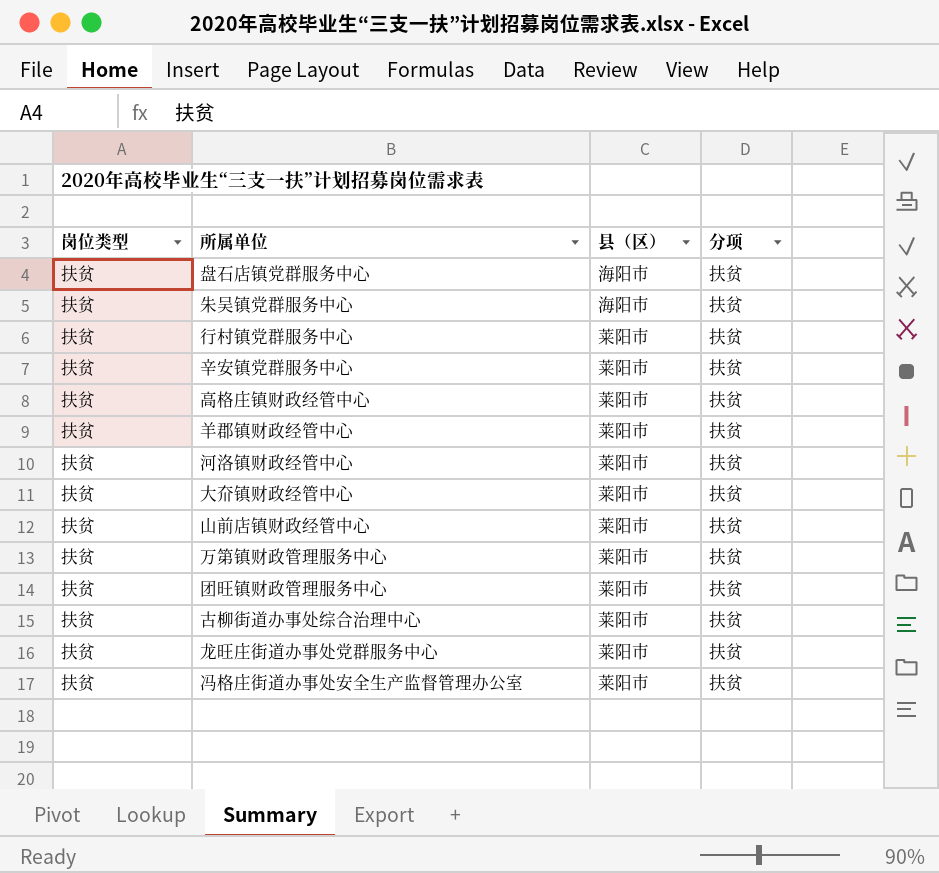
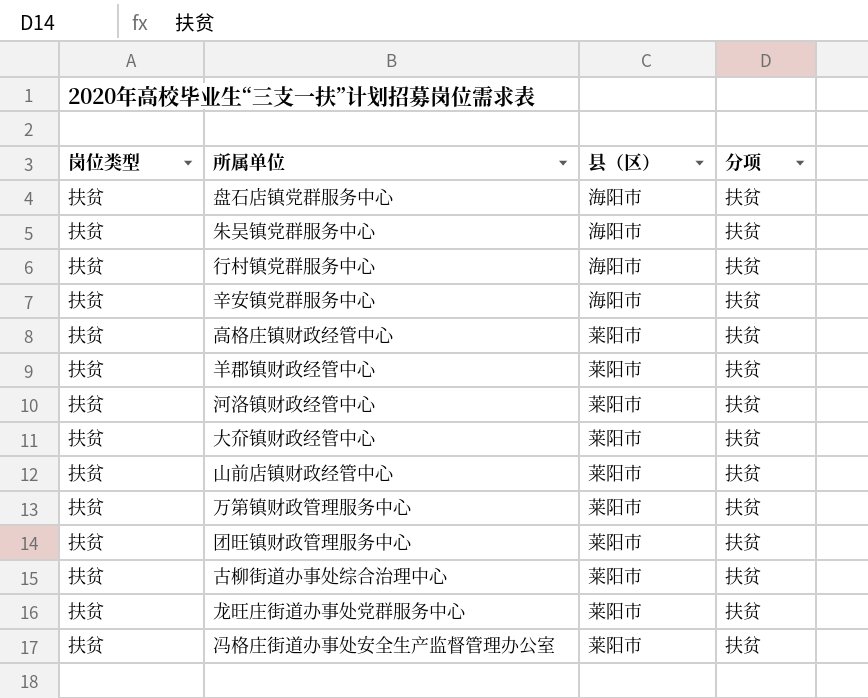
行村镇党群服务中心 | 县（区）: 莱阳市 -> 海阳市
辛安镇党群服务中心 | 县（区）: 莱阳市 -> 海阳市

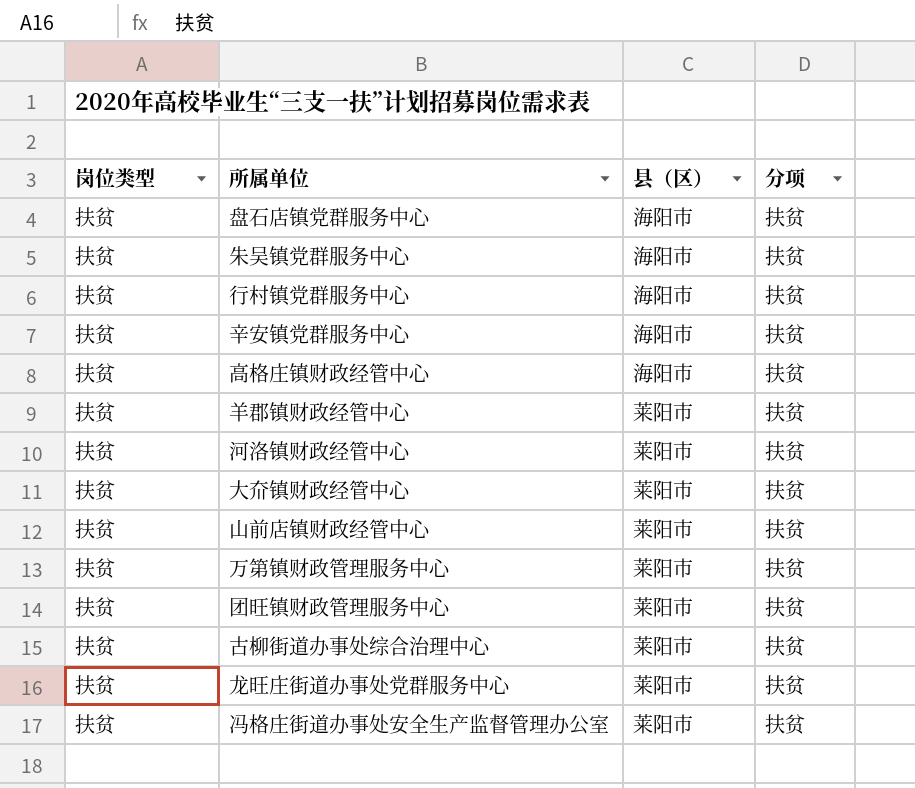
高格庄镇财政经管中心 | 县（区）: 莱阳市 -> 海阳市

